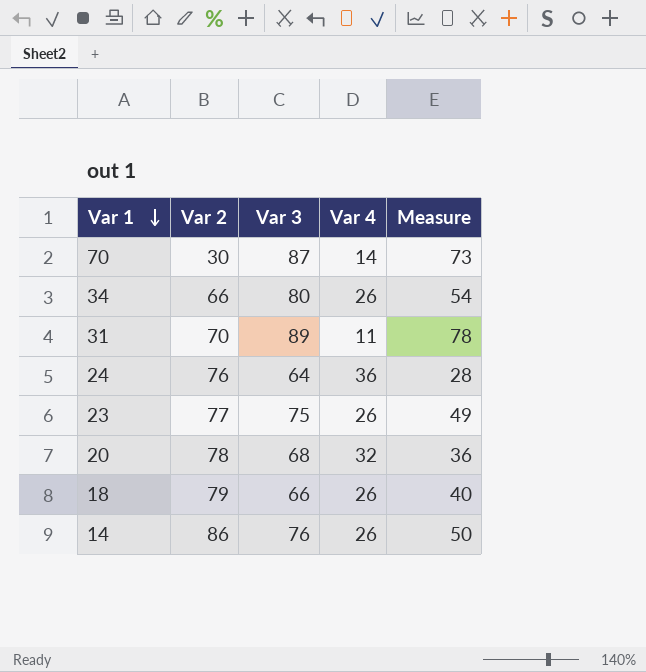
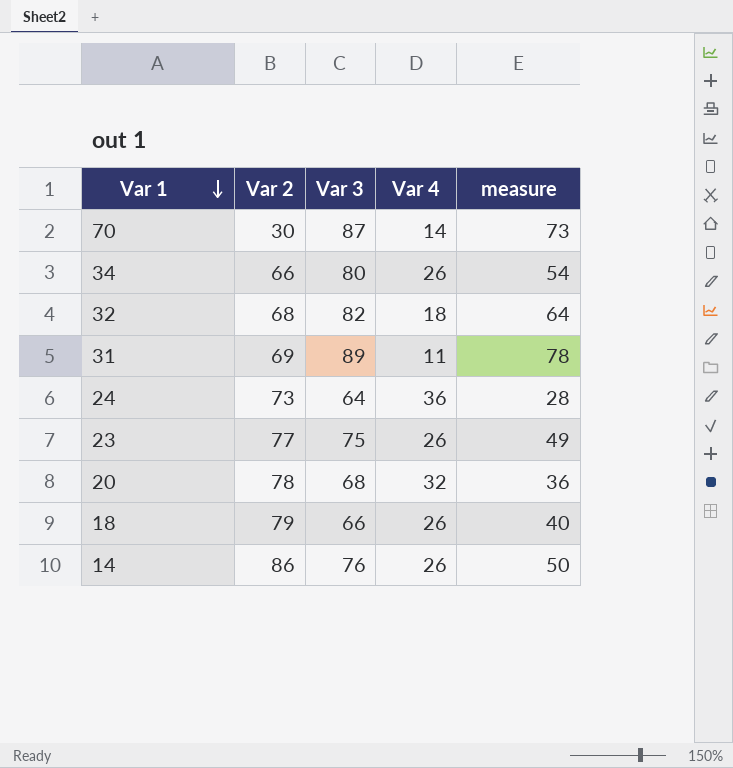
column name: Measure -> measure
row 32: none -> 68 | 82 | 18 | 64
31 | Var 2: 70 -> 69
24 | Var 2: 76 -> 73

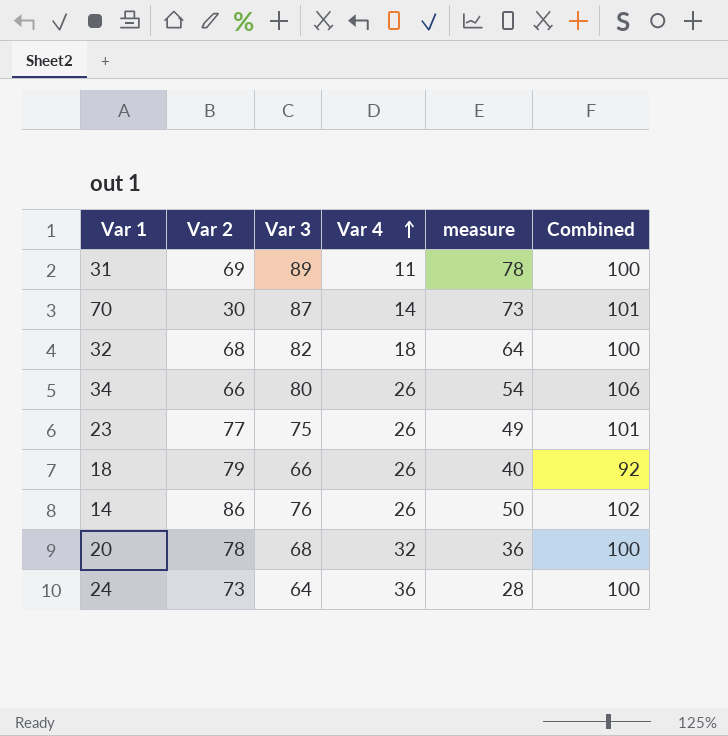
row order: Var 1 descending -> Var 4 ascending
column Combined | formula: none -> [Var 3] + [Var 4]

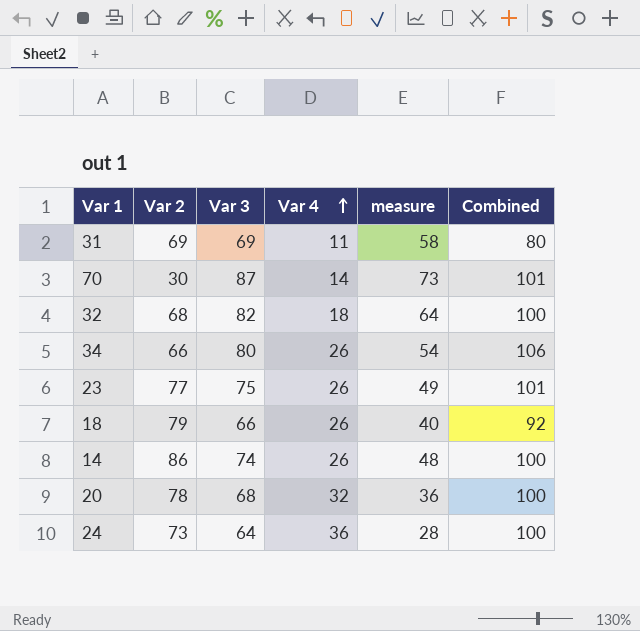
31 | Var 3: 89 -> 69
31 | measure: 78 -> 58
31 | Combined: 100 -> 80
14 | Var 3: 76 -> 74
14 | measure: 50 -> 48
14 | Combined: 102 -> 100

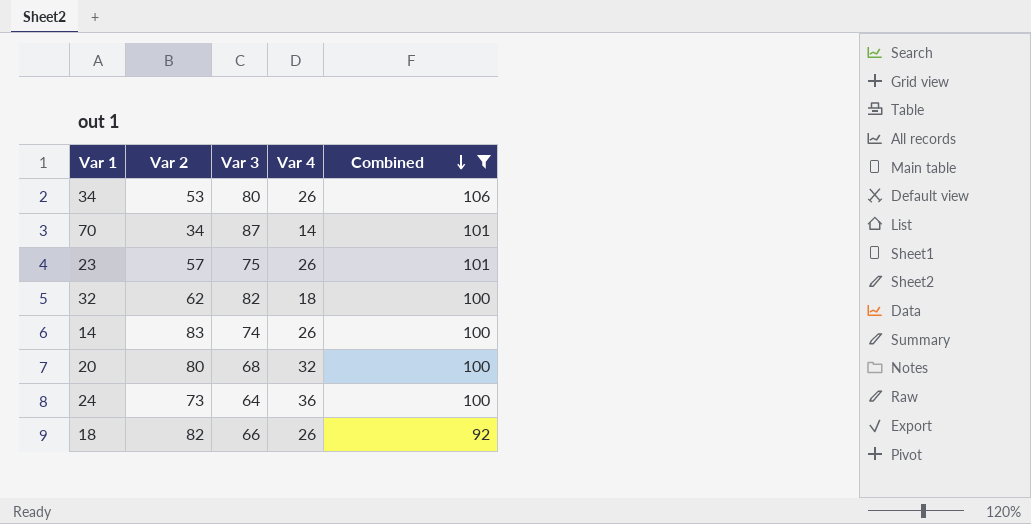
filter: none -> Combined != 80
row order: Var 4 ascending -> Combined descending
column measure | formula: [Var 3] - [Var 4] -> none
34 | Var 2: 66 -> 53
70 | Var 2: 30 -> 34
23 | Var 2: 77 -> 57
32 | Var 2: 68 -> 62
14 | Var 2: 86 -> 83
20 | Var 2: 78 -> 80
18 | Var 2: 79 -> 82

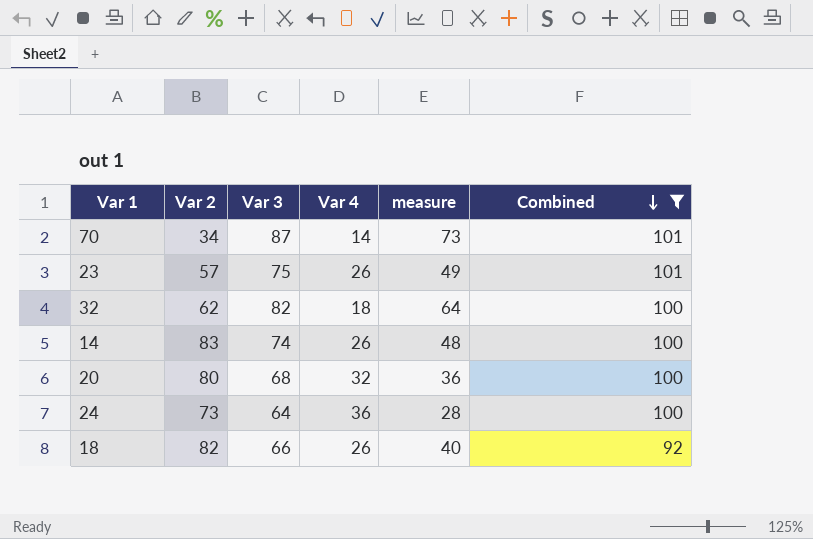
column measure | formula: none -> [Var 3] - [Var 4]
row 34: 53 | 80 | 26 | 106 -> none

